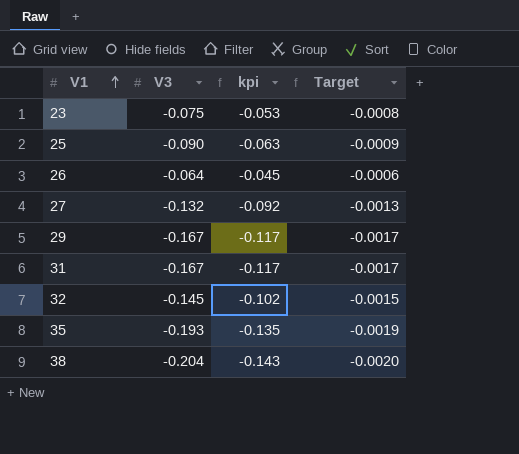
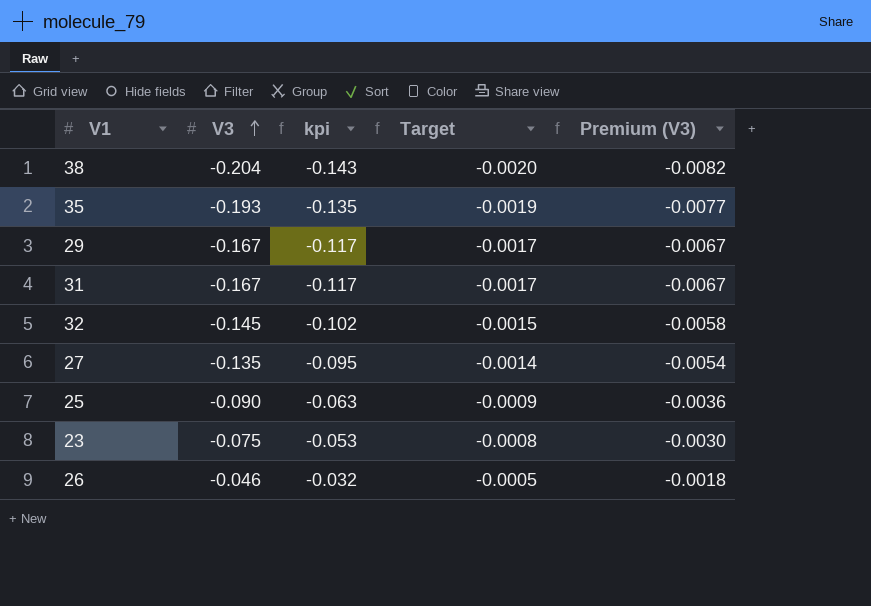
row order: V1 ascending -> V3 ascending
column Premium (V3) | formula: none -> [V3] * 0.04
27 | V3: -0.132 -> -0.135
27 | kpi: -0.092 -> -0.095
27 | Target: -0.0013 -> -0.0014
26 | V3: -0.064 -> -0.046
26 | kpi: -0.045 -> -0.032
26 | Target: -0.0006 -> -0.0005

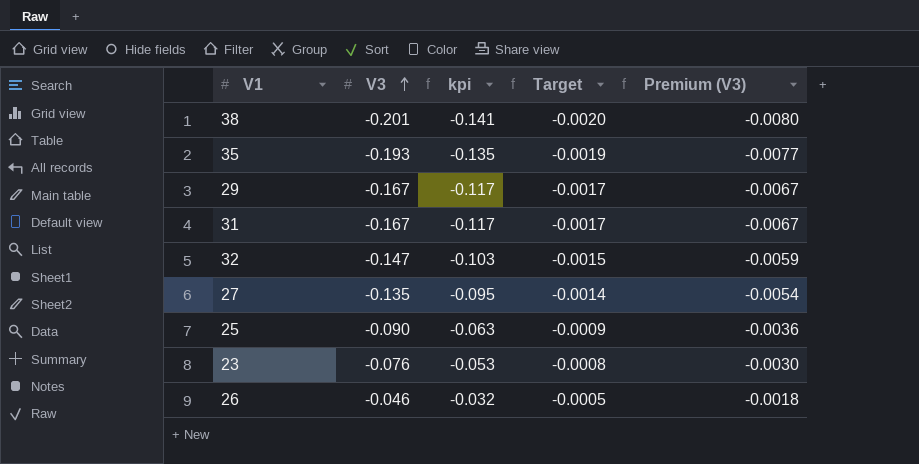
38 | V3: -0.204 -> -0.201
38 | kpi: -0.143 -> -0.141
38 | Premium (V3): -0.0082 -> -0.0080
32 | V3: -0.145 -> -0.147
32 | kpi: -0.102 -> -0.103
32 | Premium (V3): -0.0058 -> -0.0059
23 | V3: -0.075 -> -0.076

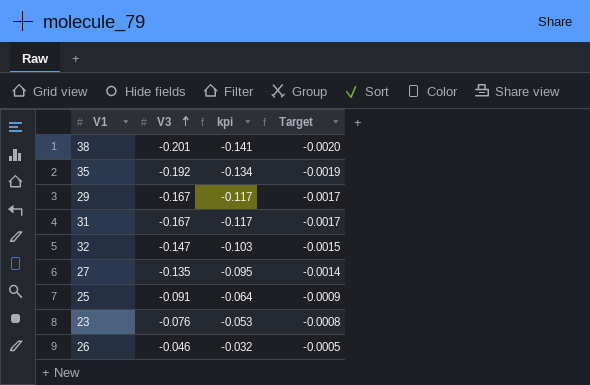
column Premium (V3) | formula: [V3] * 0.04 -> none
35 | V3: -0.193 -> -0.192
35 | kpi: -0.135 -> -0.134
25 | V3: -0.090 -> -0.091
25 | kpi: -0.063 -> -0.064

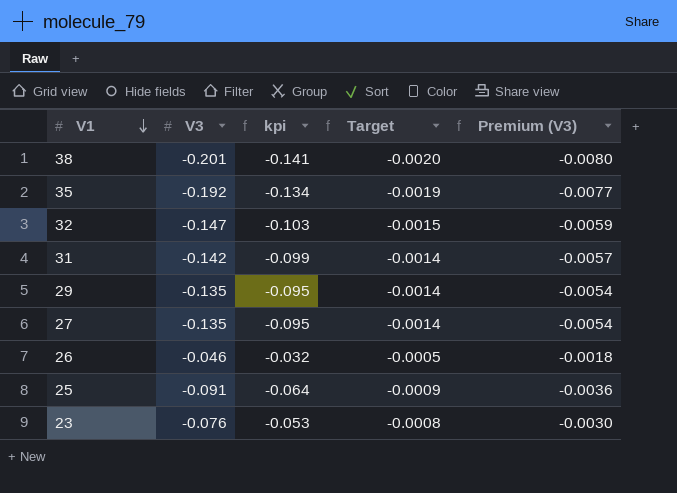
row order: V3 ascending -> V1 descending
column Premium (V3) | formula: none -> [V3] * 0.04
31 | V3: -0.167 -> -0.142
31 | kpi: -0.117 -> -0.099
31 | Target: -0.0017 -> -0.0014
29 | V3: -0.167 -> -0.135
29 | kpi: -0.117 -> -0.095
29 | Target: -0.0017 -> -0.0014

